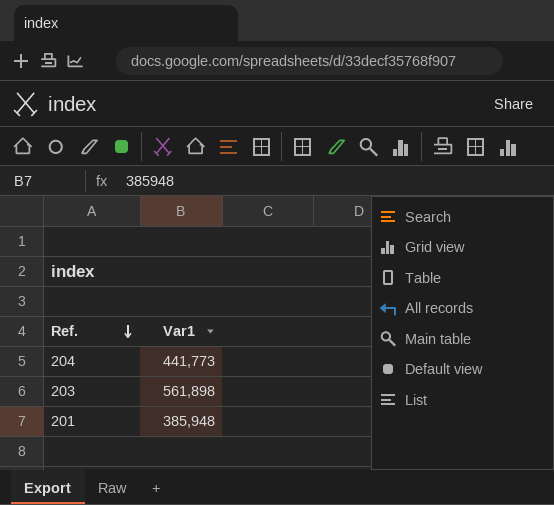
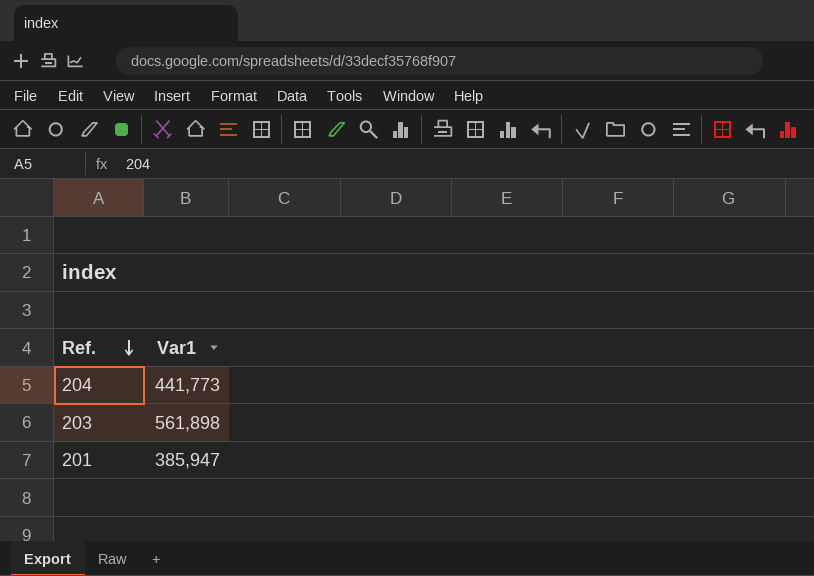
201 | Var1: 385,948 -> 385,947

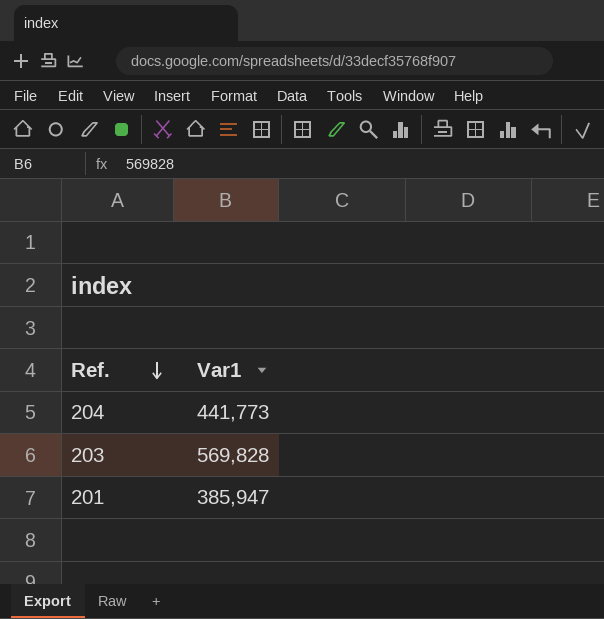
203 | Var1: 561,898 -> 569,828

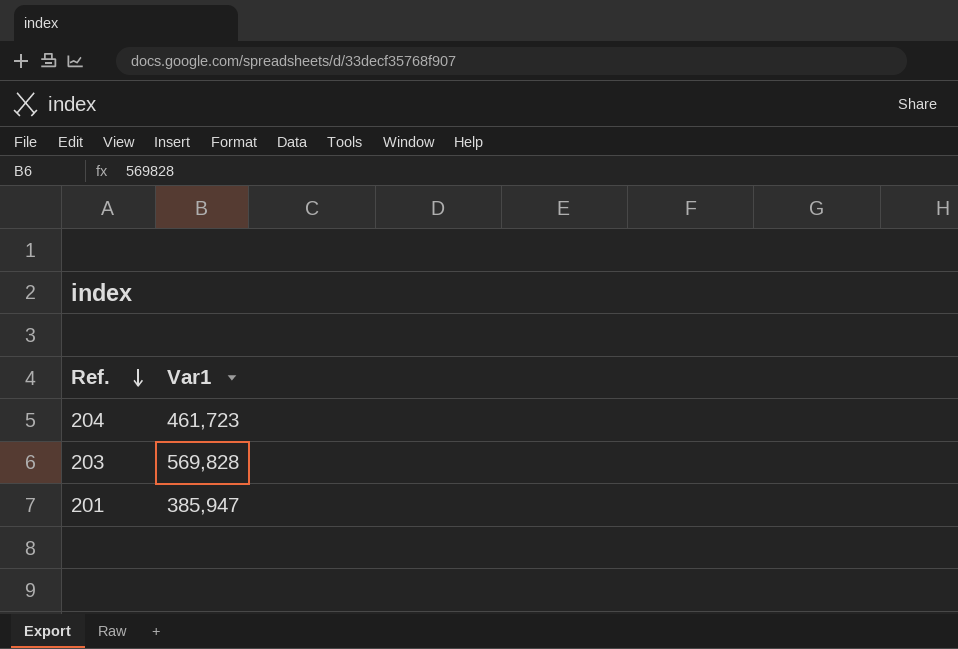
204 | Var1: 441,773 -> 461,723

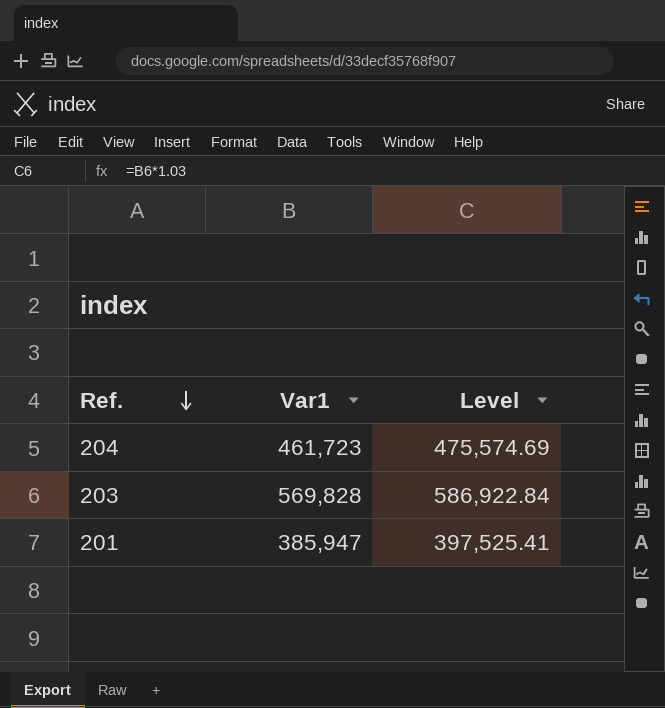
column Level | formula: none -> [Var1] * 1.03

